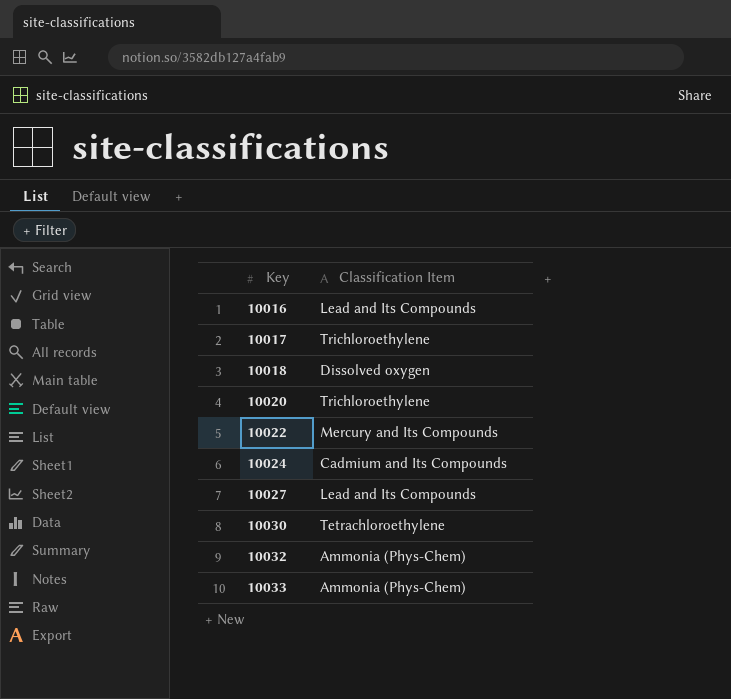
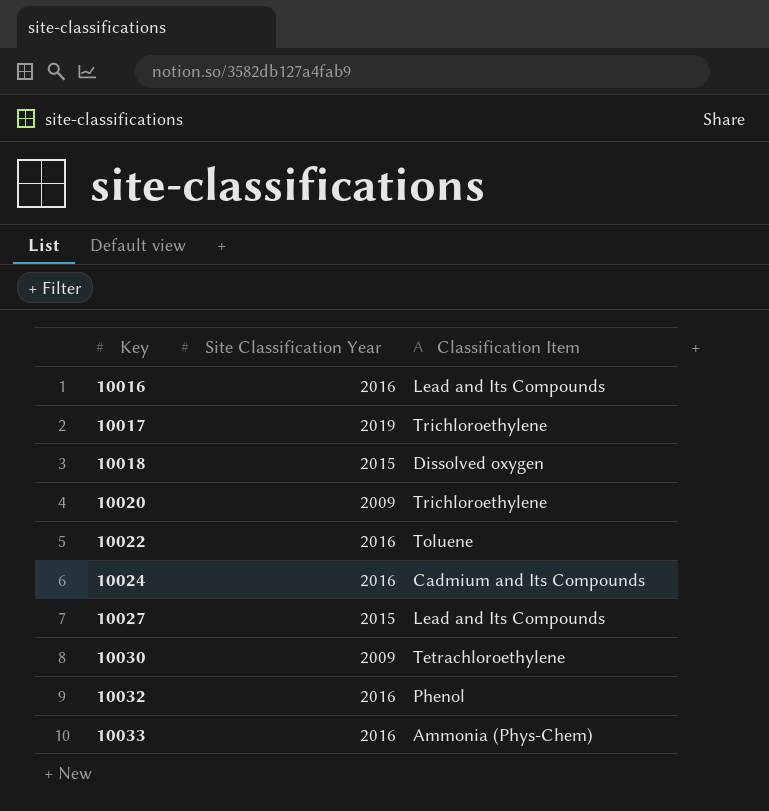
column Site Classification Year | position: none -> 2
10022 | Classification Item: Mercury and Its Compounds -> Toluene
10032 | Classification Item: Ammonia (Phys-Chem) -> Phenol

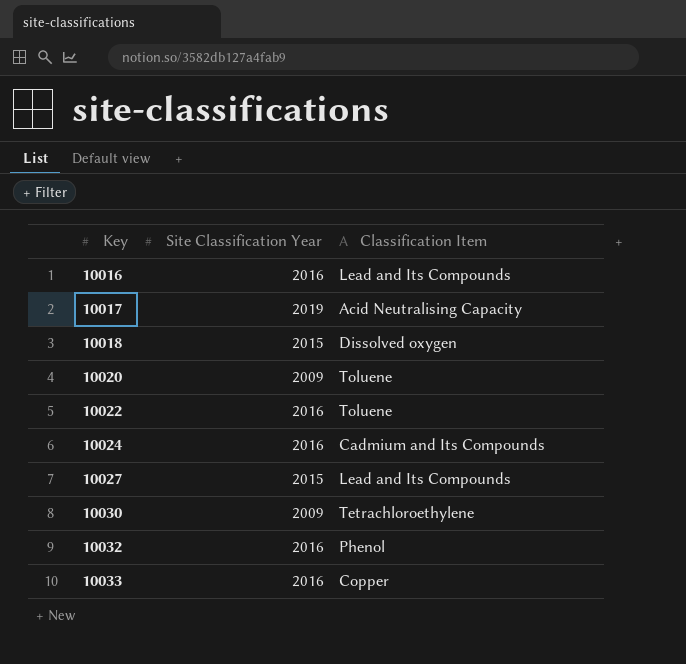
10017 | Classification Item: Trichloroethylene -> Acid Neutralising Capacity
10020 | Classification Item: Trichloroethylene -> Toluene
10033 | Classification Item: Ammonia (Phys-Chem) -> Copper

